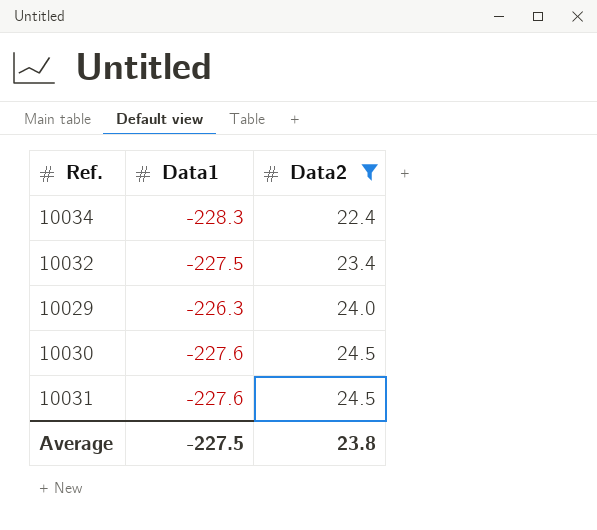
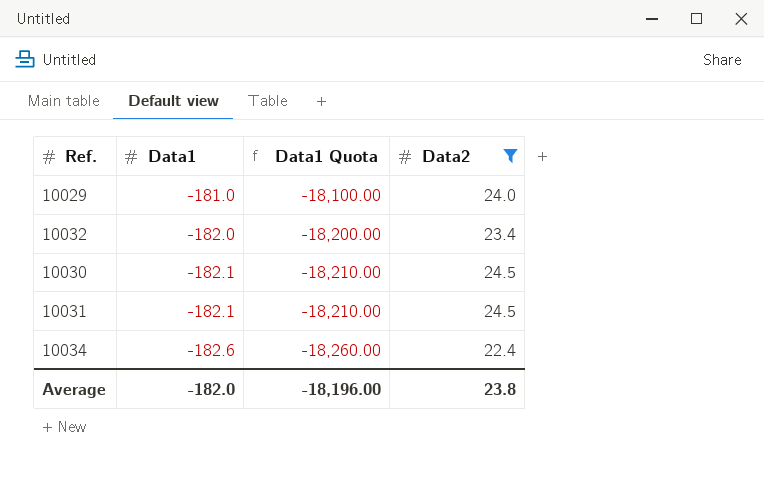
row order: Data2 ascending -> Data1 descending
column Data1 Quota | formula: none -> [Data1] * 100
10029 | Data1: -226.3 -> -181.0
10032 | Data1: -227.5 -> -182.0
10030 | Data1: -227.6 -> -182.1
10031 | Data1: -227.6 -> -182.1
10034 | Data1: -228.3 -> -182.6
Average | Data1: -227.5 -> -182.0

